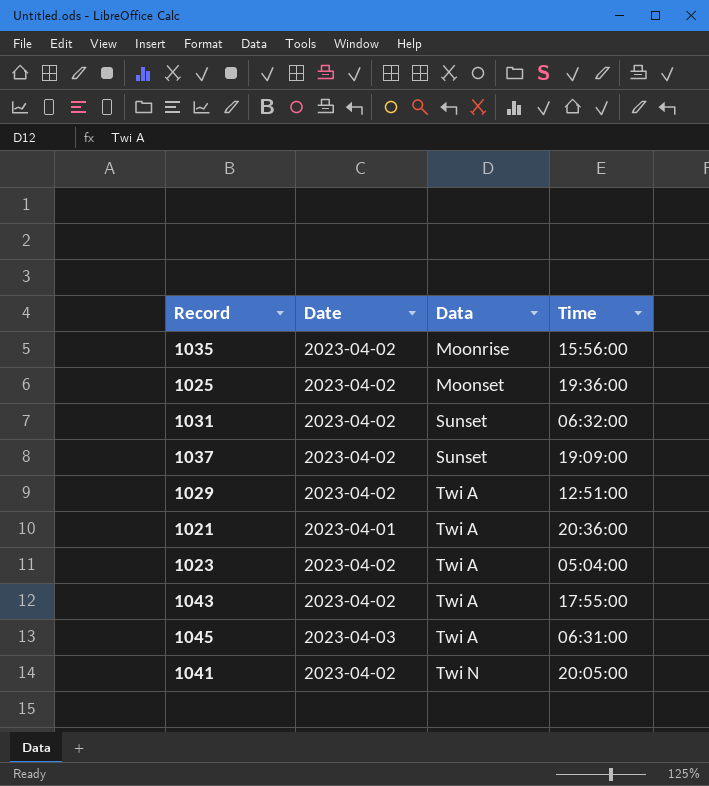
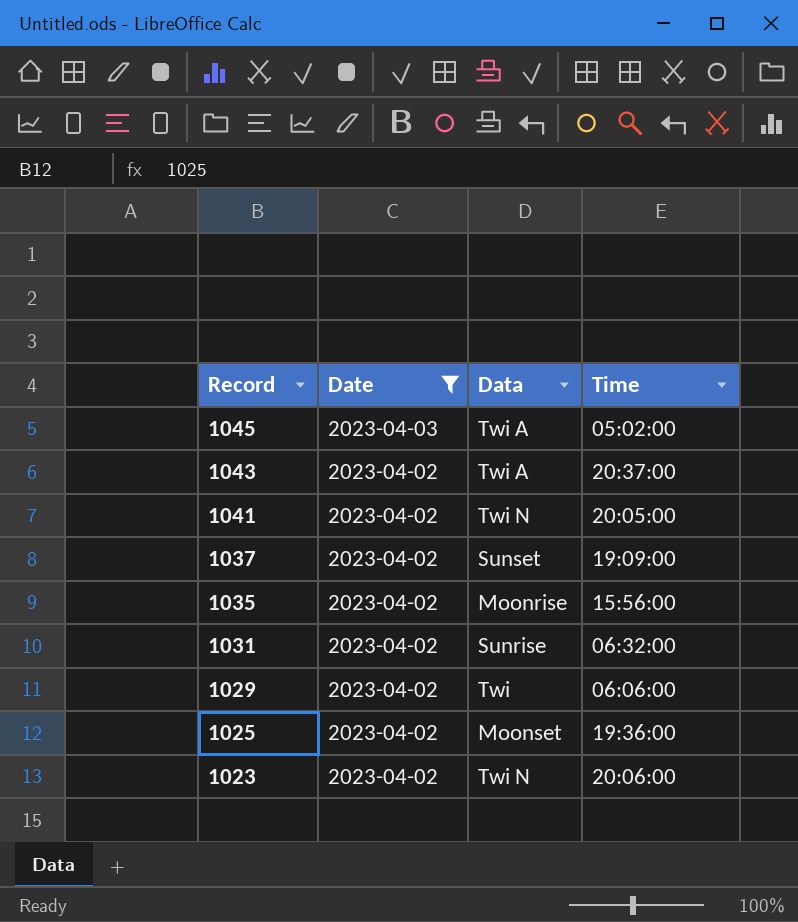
filter: none -> Date != 2023-04-01
row order: Data ascending -> Record descending
1045 | Time: 06:31:00 -> 05:02:00
1043 | Time: 17:55:00 -> 20:37:00
1031 | Data: Sunset -> Sunrise
1029 | Data: Twi A -> Twi
1029 | Time: 12:51:00 -> 06:06:00
1023 | Data: Twi A -> Twi N
1023 | Time: 05:04:00 -> 20:06:00

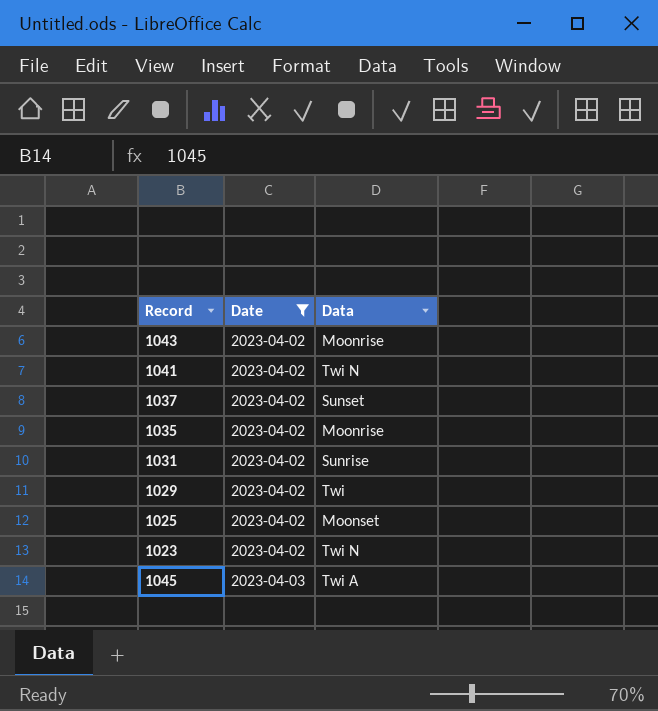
row order: Record descending -> Date ascending
column Time | position: 4 -> none
1043 | Data: Twi A -> Moonrise

